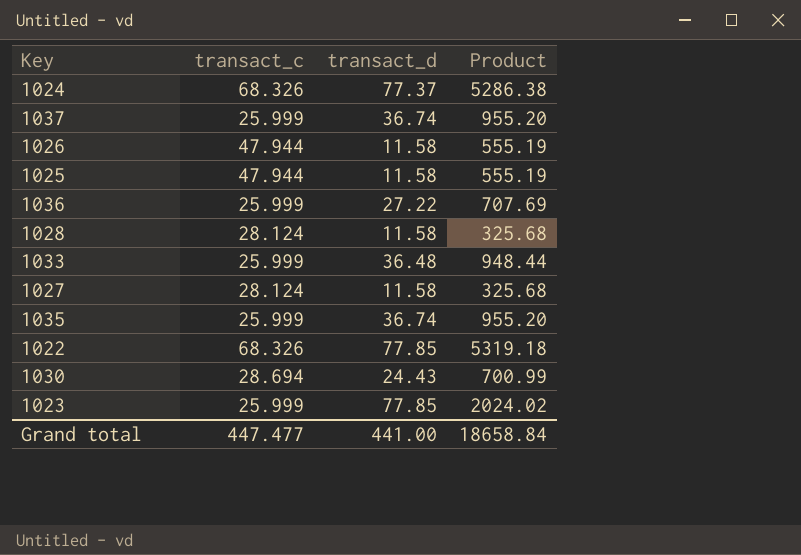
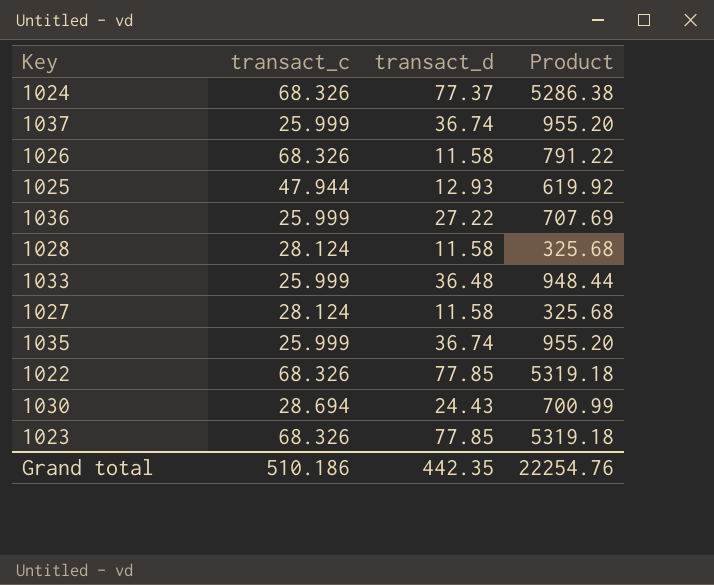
1026 | transact_c: 47.944 -> 68.326
1026 | Product: 555.19 -> 791.22
1025 | transact_d: 11.58 -> 12.93
1025 | Product: 555.19 -> 619.92
1023 | transact_c: 25.999 -> 68.326
1023 | Product: 2024.02 -> 5319.18
Grand total | transact_c: 447.477 -> 510.186
Grand total | transact_d: 441.00 -> 442.35
Grand total | Product: 18658.84 -> 22254.76

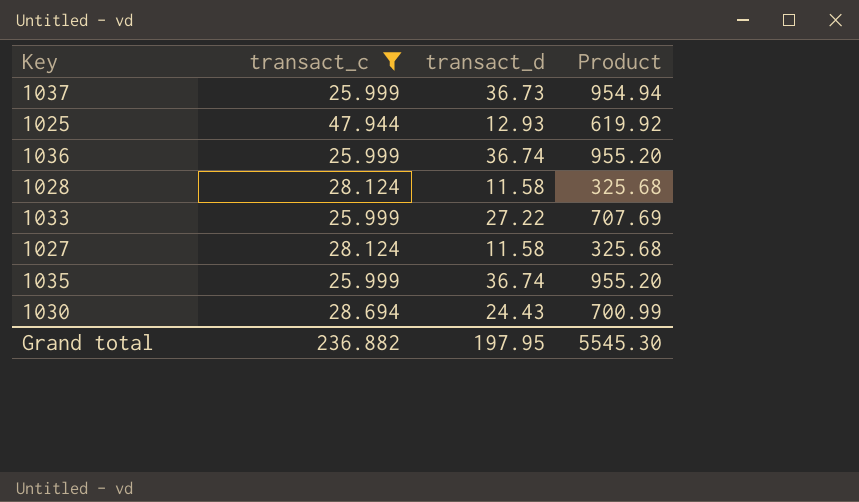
filter: none -> transact_c != 68.326
1037 | transact_d: 36.74 -> 36.73
1037 | Product: 955.20 -> 954.94
1036 | transact_d: 27.22 -> 36.74
1036 | Product: 707.69 -> 955.20
1033 | transact_d: 36.48 -> 27.22
1033 | Product: 948.44 -> 707.69
Grand total | transact_c: 510.186 -> 236.882
Grand total | transact_d: 442.35 -> 197.95
Grand total | Product: 22254.76 -> 5545.30

